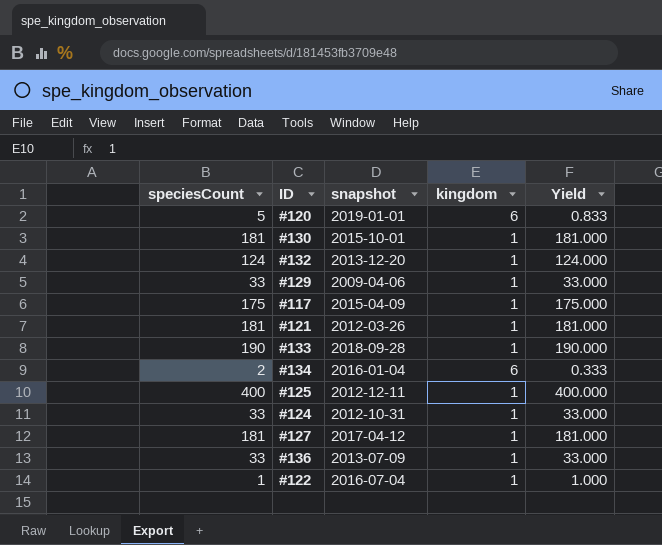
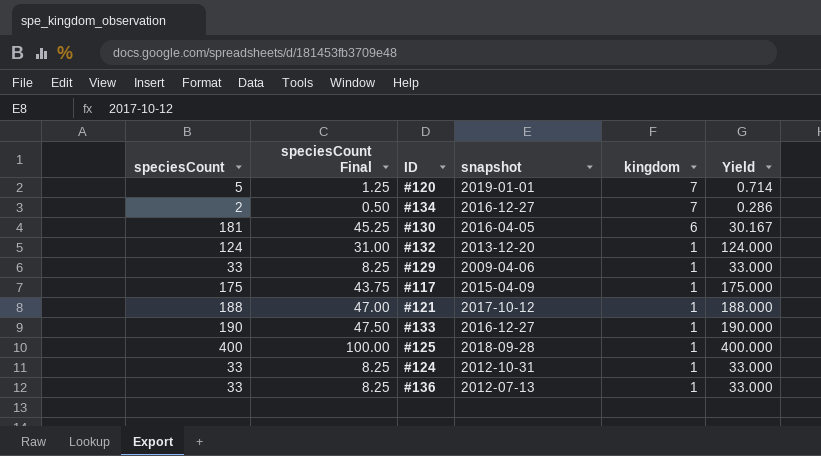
row order: none -> kingdom descending
column speciesCount Final | formula: none -> [speciesCount] * 0.25
row #127: 181 | 2017-04-12 | 1 | 181.000 -> none
row #122: 1 | 2016-07-04 | 1 | 1.000 -> none
#120 | kingdom: 6 -> 7
#120 | Yield: 0.833 -> 0.714
#134 | snapshot: 2016-01-04 -> 2016-12-27
#134 | kingdom: 6 -> 7
#134 | Yield: 0.333 -> 0.286
#130 | snapshot: 2015-10-01 -> 2016-04-05
#130 | kingdom: 1 -> 6
#130 | Yield: 181.000 -> 30.167
#121 | speciesCount: 181 -> 188
#121 | snapshot: 2012-03-26 -> 2017-10-12
#121 | Yield: 181.000 -> 188.000
#133 | snapshot: 2018-09-28 -> 2016-12-27
#125 | snapshot: 2012-12-11 -> 2018-09-28
#136 | snapshot: 2013-07-09 -> 2012-07-13

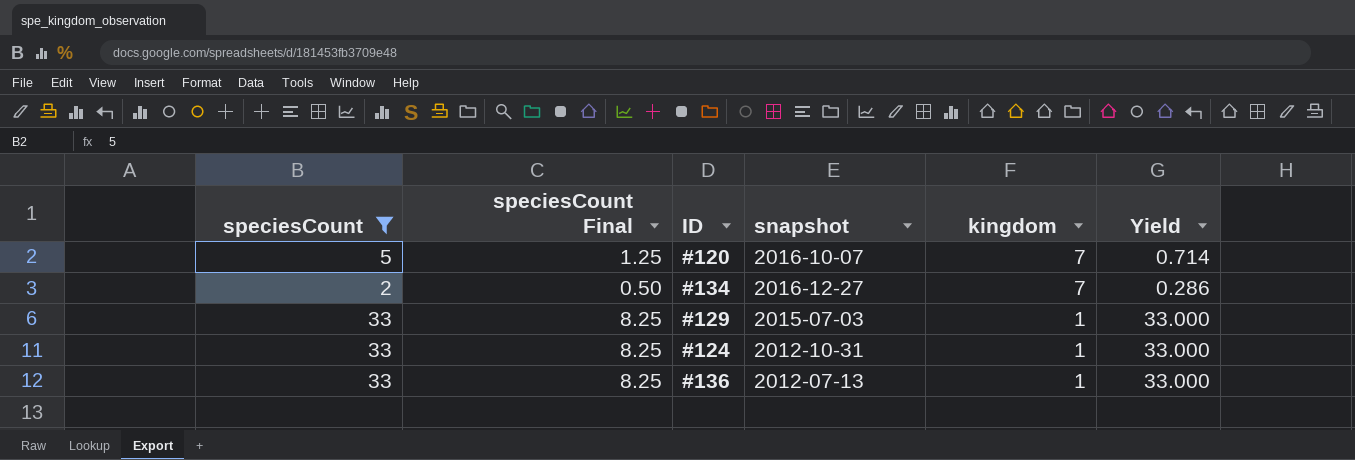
filter: none -> speciesCount <= 33
#120 | snapshot: 2019-01-01 -> 2016-10-07
#129 | snapshot: 2009-04-06 -> 2015-07-03

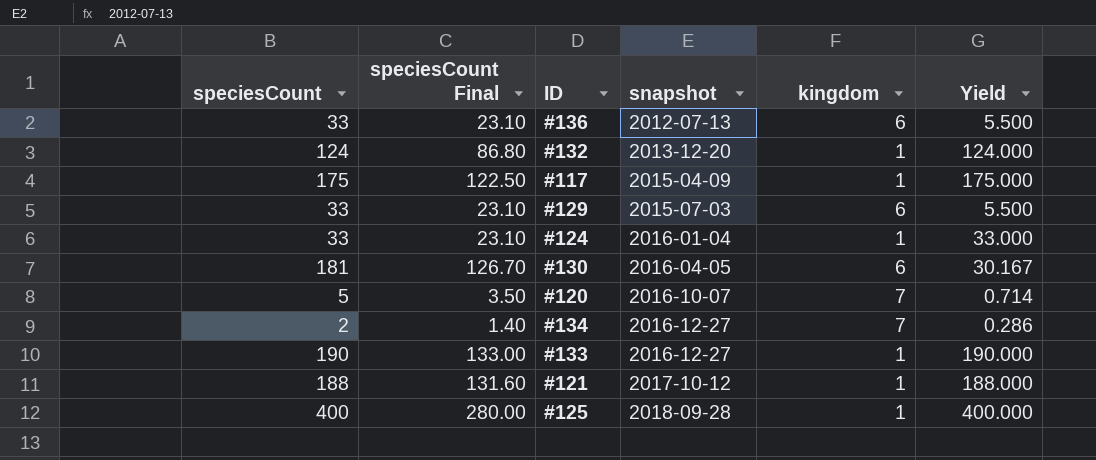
filter: speciesCount <= 33 -> none
row order: kingdom descending -> snapshot ascending
column speciesCount Final | formula: [speciesCount] * 0.25 -> [speciesCount] * 0.7
#136 | kingdom: 1 -> 6
#136 | Yield: 33.000 -> 5.500
#129 | kingdom: 1 -> 6
#129 | Yield: 33.000 -> 5.500
#124 | snapshot: 2012-10-31 -> 2016-01-04

